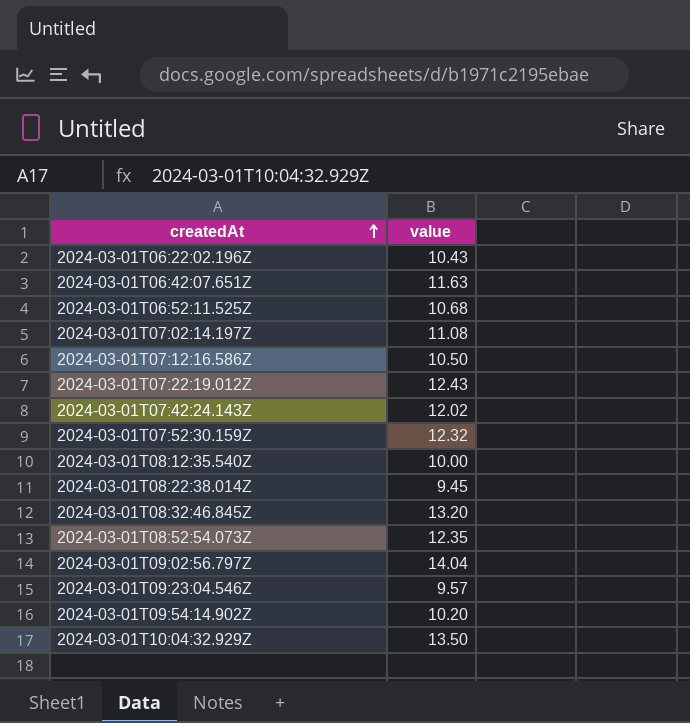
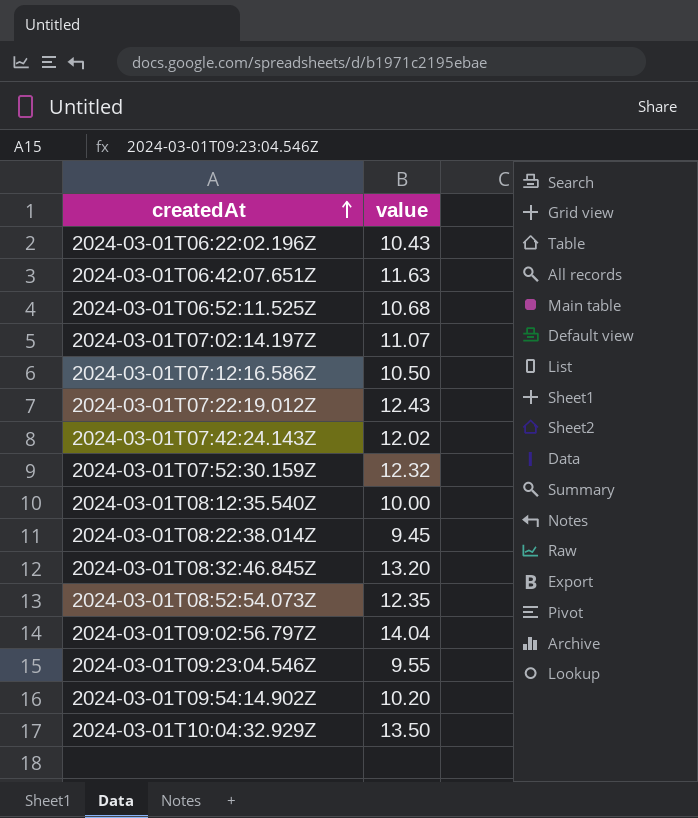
2024-03-01T07:02:14.197Z | value: 11.08 -> 11.07
2024-03-01T09:23:04.546Z | value: 9.57 -> 9.55

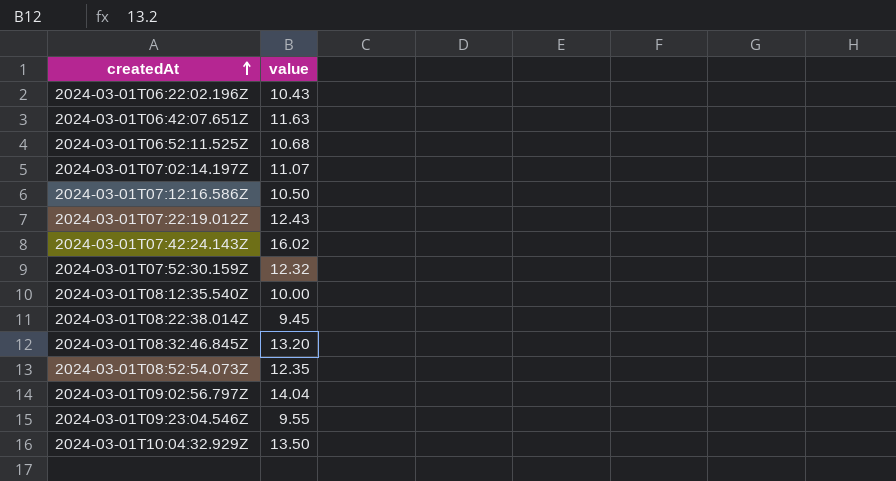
row 2024-03-01T09:54:14.902Z: 10.20 -> none
2024-03-01T07:42:24.143Z | value: 12.02 -> 16.02

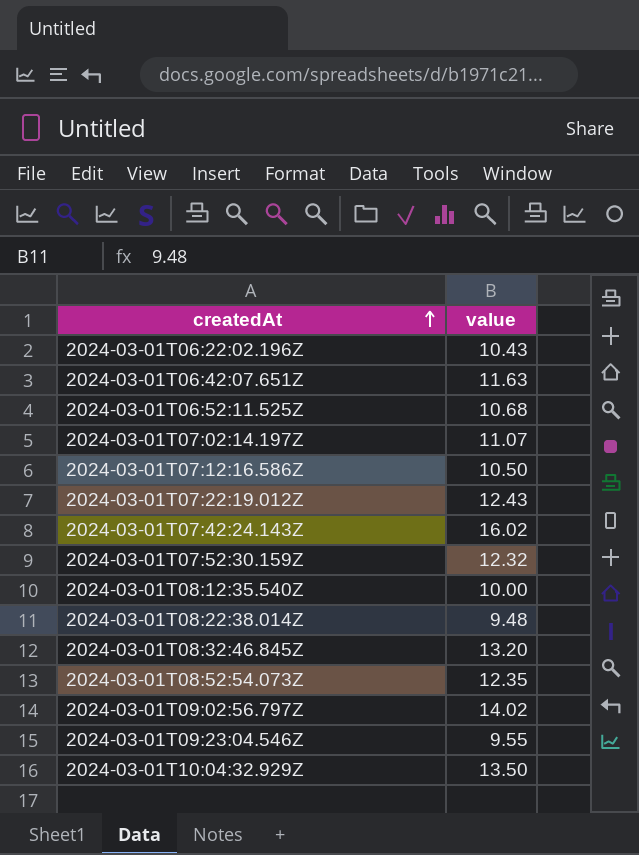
2024-03-01T08:22:38.014Z | value: 9.45 -> 9.48
2024-03-01T09:02:56.797Z | value: 14.04 -> 14.02

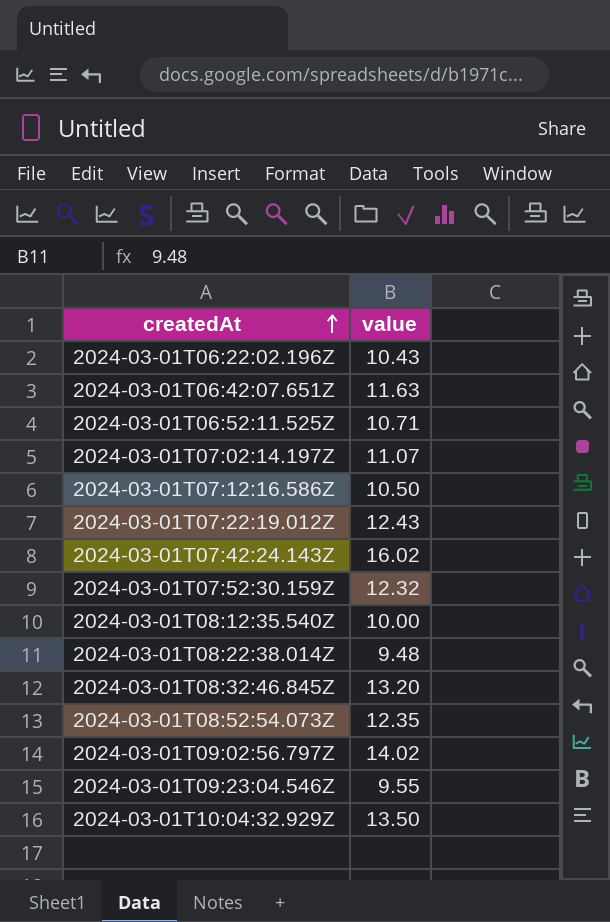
2024-03-01T06:52:11.525Z | value: 10.68 -> 10.71

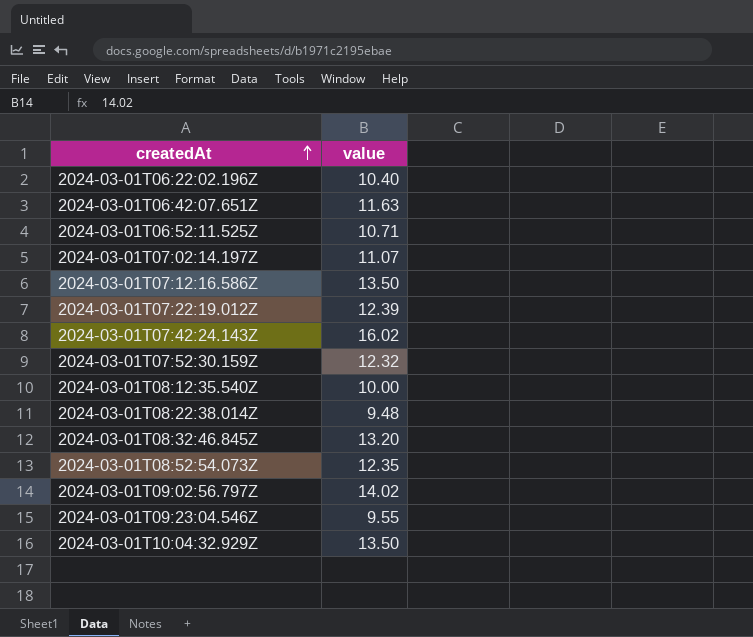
2024-03-01T06:22:02.196Z | value: 10.43 -> 10.40
2024-03-01T07:12:16.586Z | value: 10.50 -> 13.50
2024-03-01T07:22:19.012Z | value: 12.43 -> 12.39

